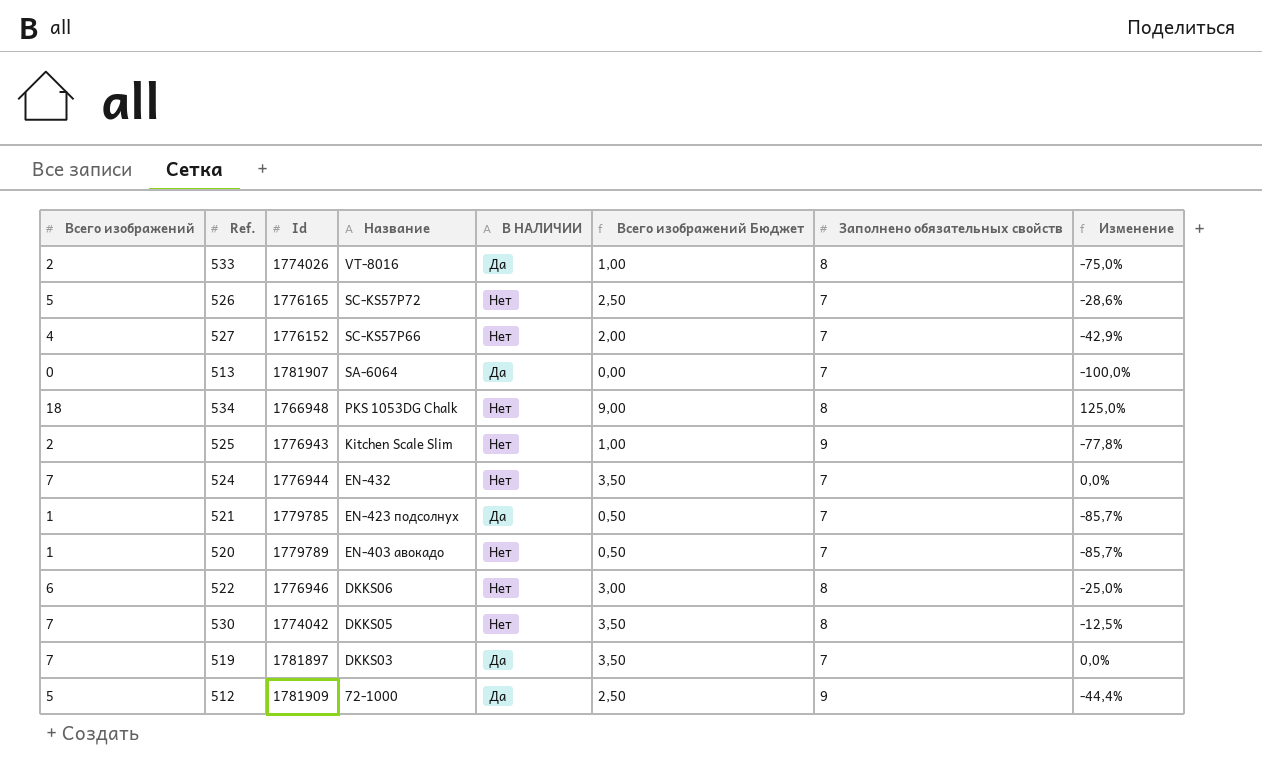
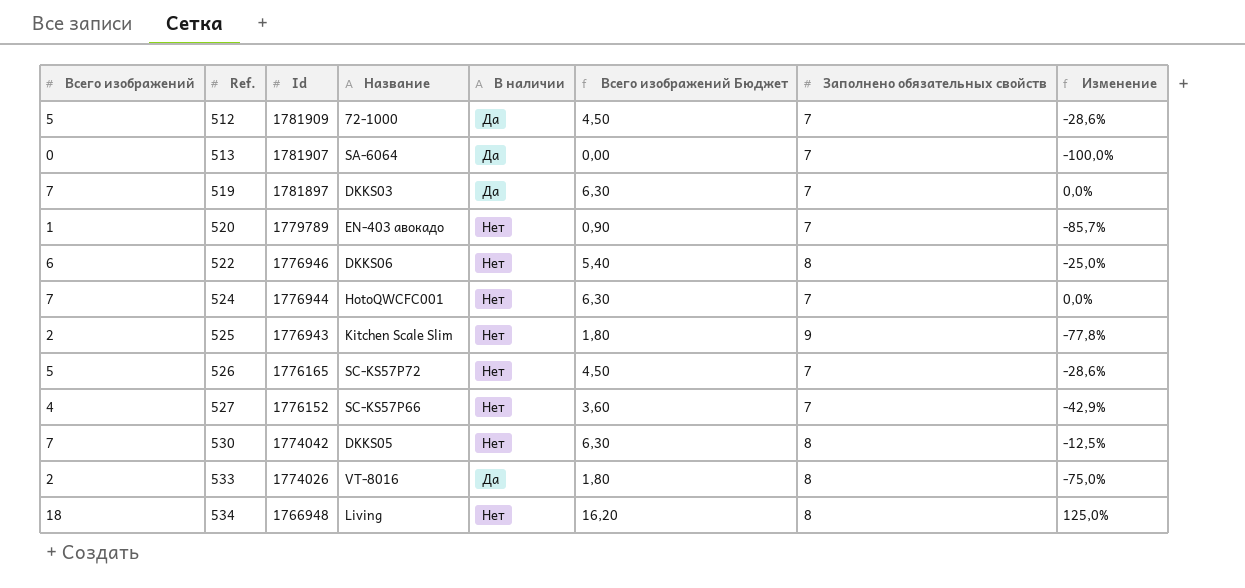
row order: Название descending -> Ref. ascending
column name: В НАЛИЧИИ -> В наличии
column Всего изображений Бюджет | formula: [Всего изображений] * 0,5 -> [Всего изображений] * 0,9
row 521: 1 | 1779785 | EN-423 подсолнух | Да | 0,50 | 7 | -85,7% -> none
512 | Заполнено обязательных свойств: 9 -> 7
512 | Изменение: -44,4% -> -28,6%
524 | Название: EN-432 -> HotoQWCFC001
534 | Название: PKS 1053DG Chalk -> Living

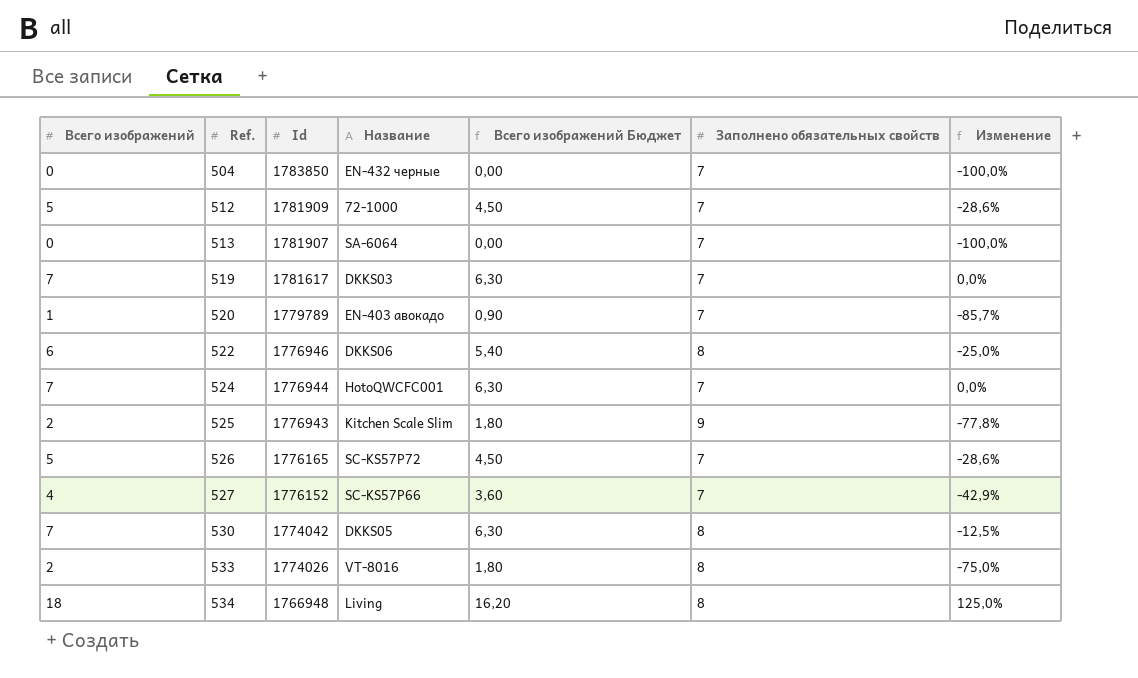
column В наличии | position: 5 -> none
row 504: none -> 0 | 1783850 | EN-432 черные | 0,00 | 7 | -100,0%
519 | Id: 1781897 -> 1781617

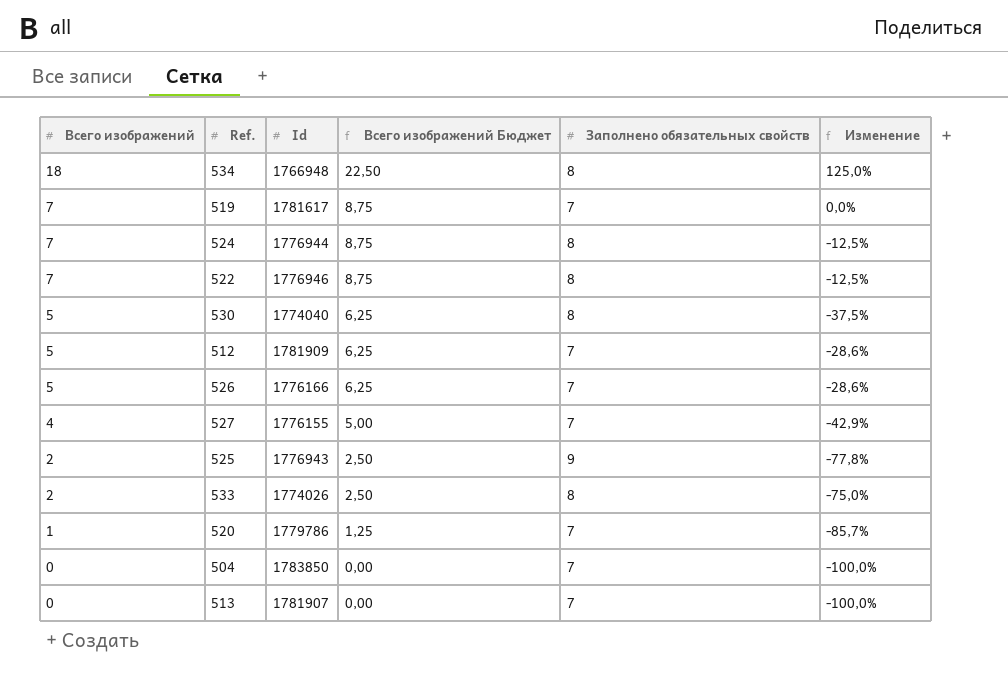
row order: Ref. ascending -> Всего изображений descending
column Название | position: 4 -> none
column Всего изображений Бюджет | formula: [Всего изображений] * 0,9 -> [Всего изображений] * 1,25
524 | Заполнено обязательных свойств: 7 -> 8
524 | Изменение: 0,0% -> -12,5%
522 | Всего изображений: 6 -> 7
522 | Изменение: -25,0% -> -12,5%
530 | Всего изображений: 7 -> 5
530 | Id: 1774042 -> 1774040
530 | Изменение: -12,5% -> -37,5%
526 | Id: 1776165 -> 1776166
527 | Id: 1776152 -> 1776155
520 | Id: 1779789 -> 1779786

